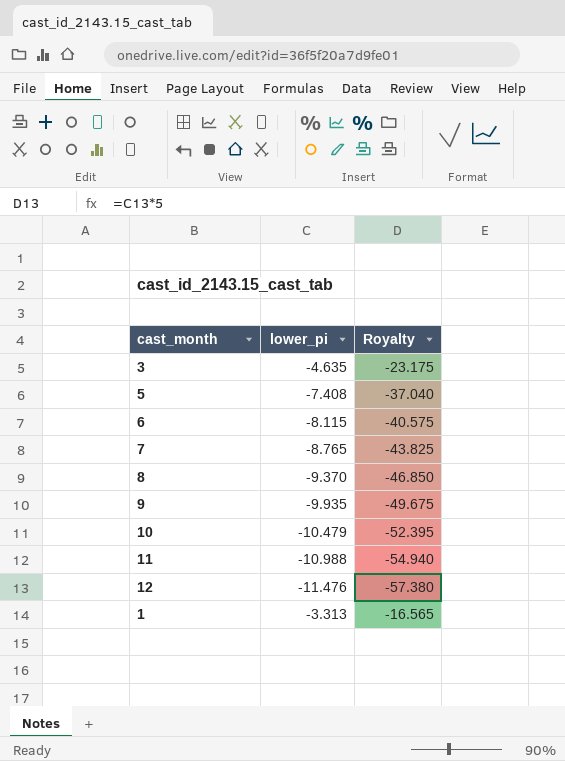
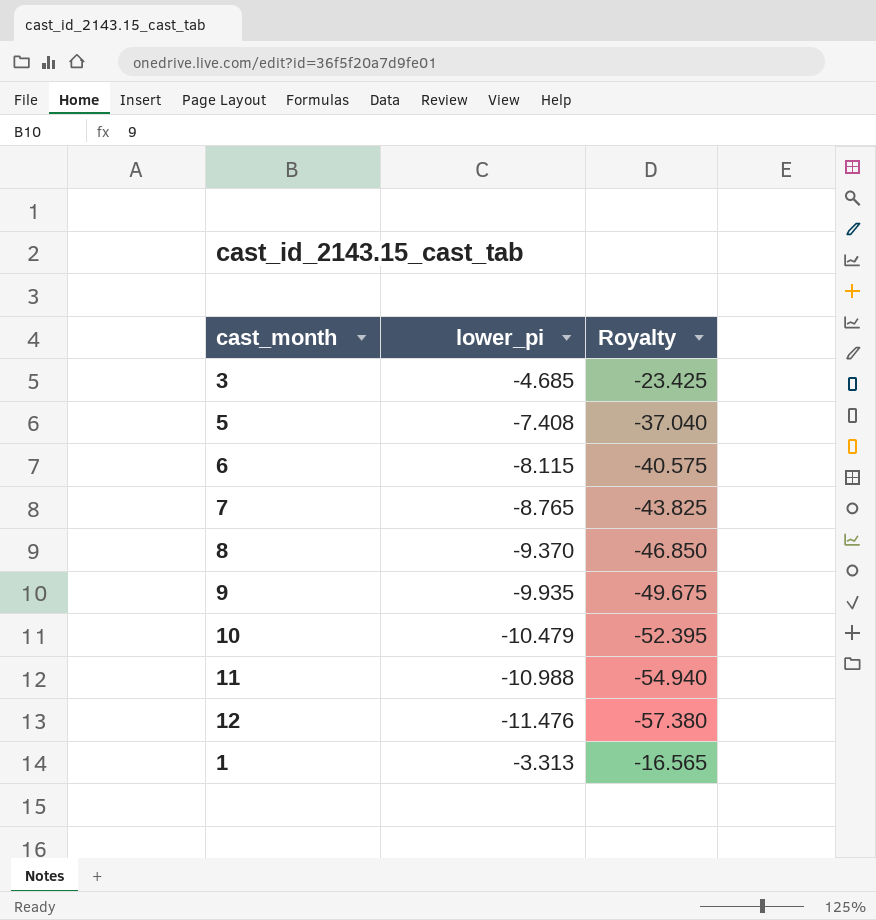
3 | lower_pi: -4.635 -> -4.685
3 | Royalty: -23.175 -> -23.425

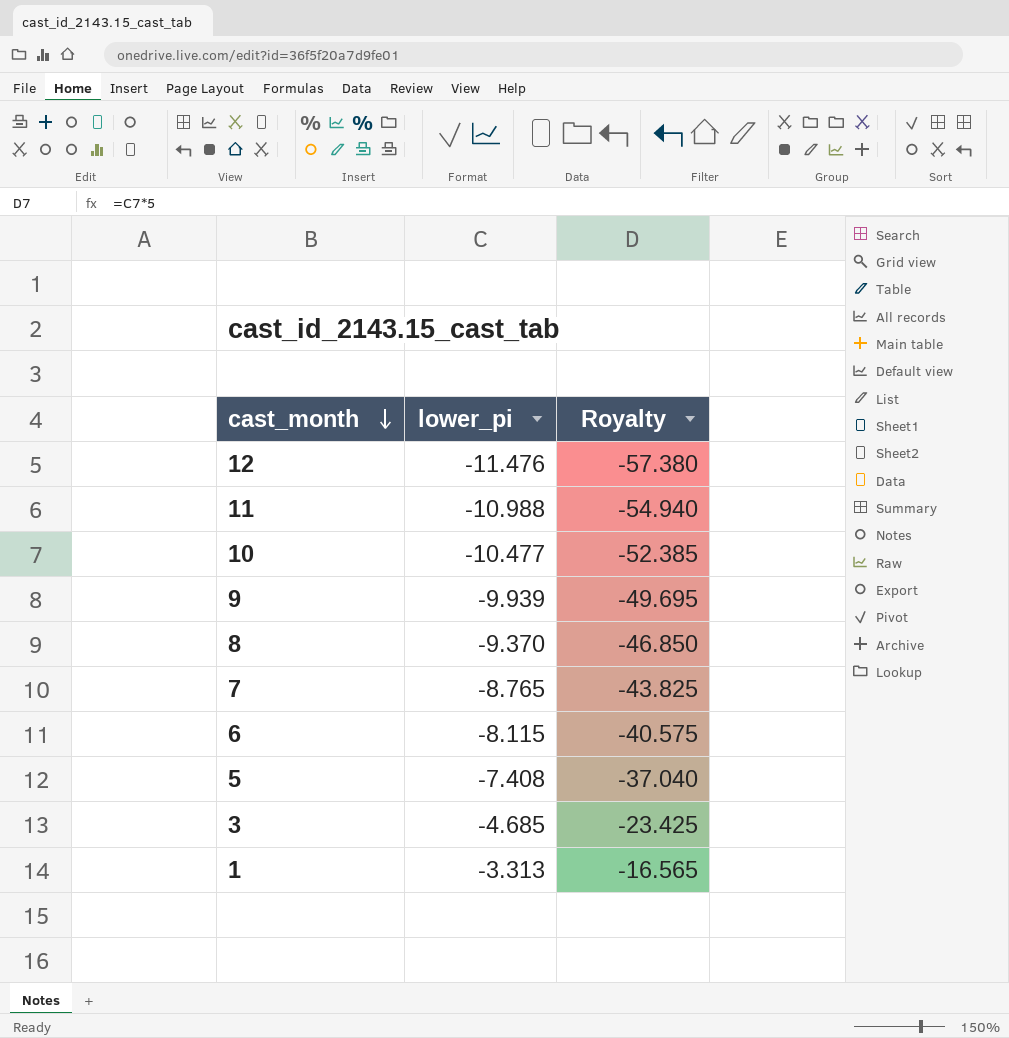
row order: none -> cast_month descending
10 | lower_pi: -10.479 -> -10.477
10 | Royalty: -52.395 -> -52.385
9 | lower_pi: -9.935 -> -9.939
9 | Royalty: -49.675 -> -49.695

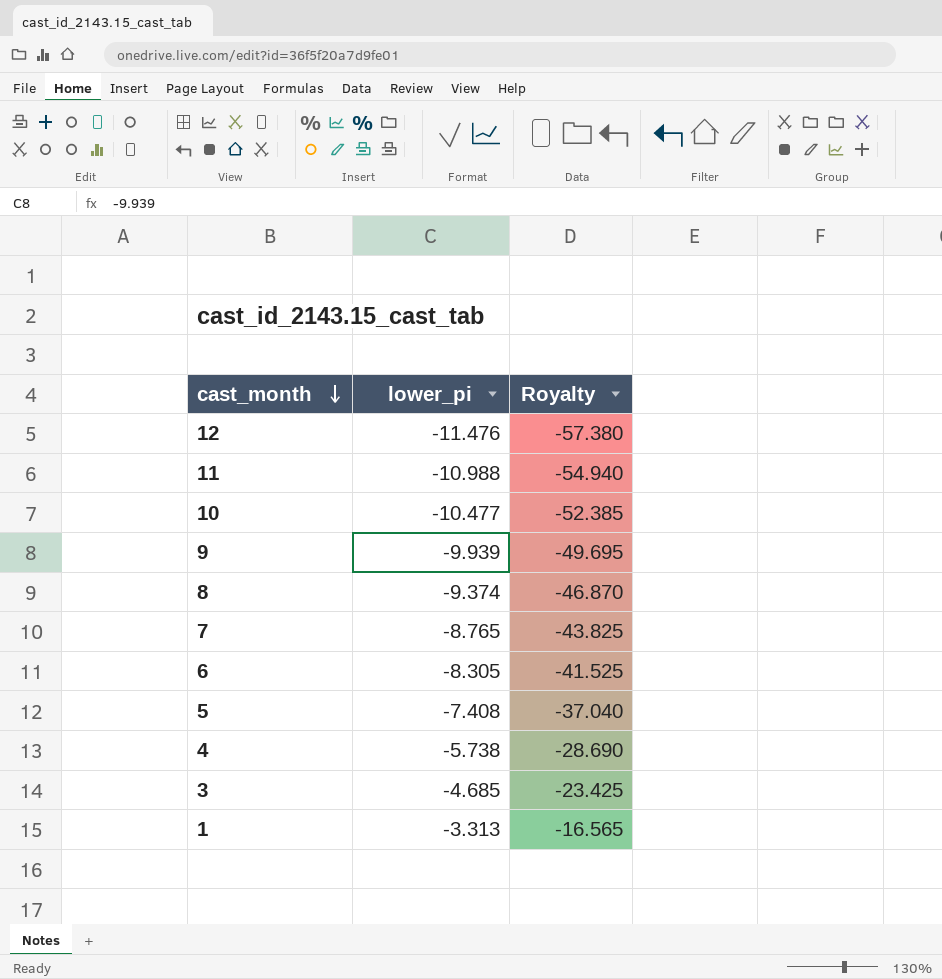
8 | lower_pi: -9.370 -> -9.374
8 | Royalty: -46.850 -> -46.870
6 | lower_pi: -8.115 -> -8.305
6 | Royalty: -40.575 -> -41.525
row 4: none -> -5.738 | -28.690

